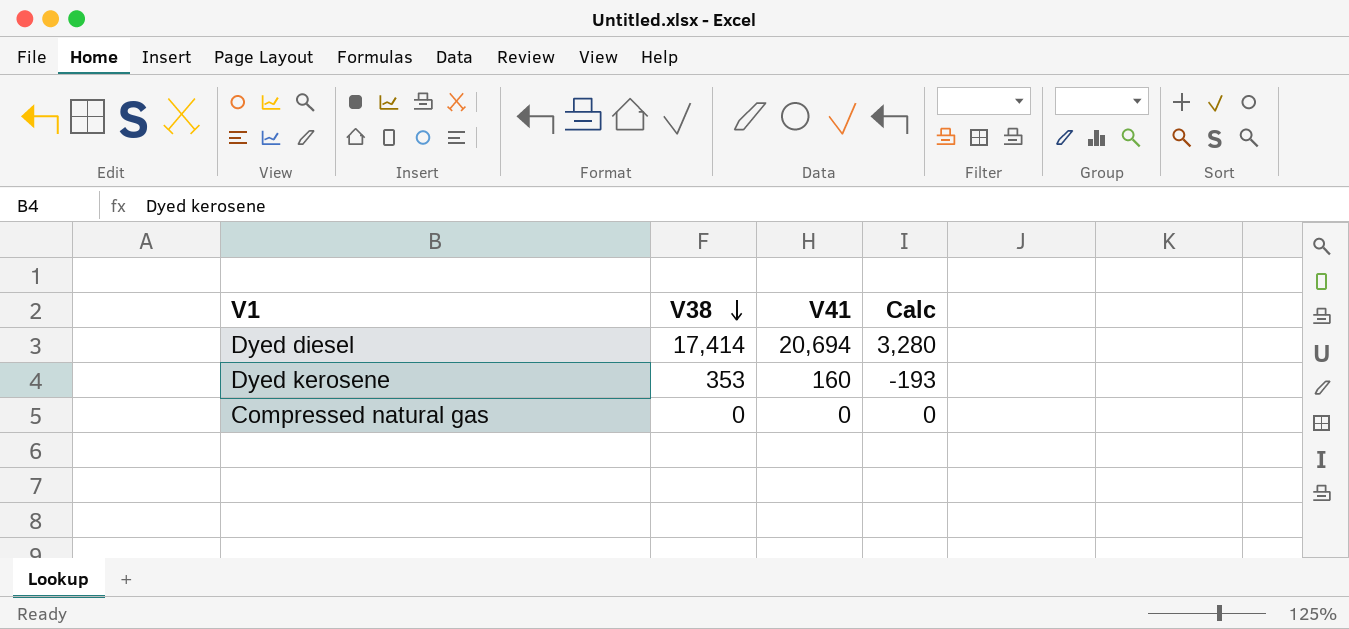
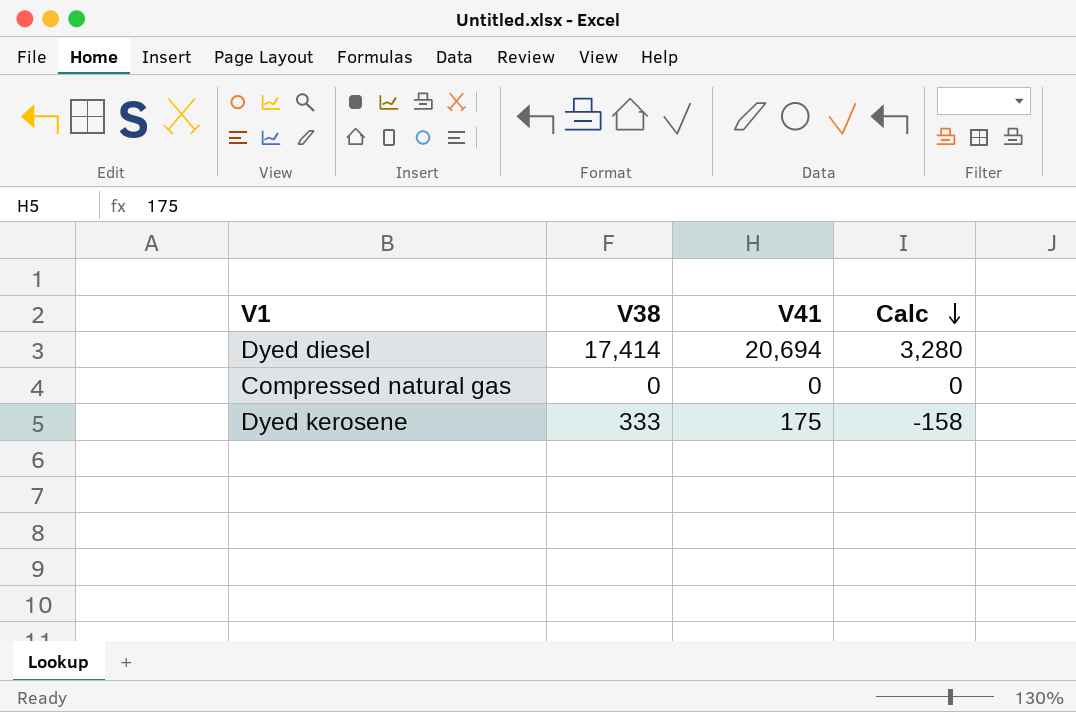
row order: V38 descending -> Calc descending
Dyed kerosene | V38: 353 -> 333
Dyed kerosene | V41: 160 -> 175
Dyed kerosene | Calc: -193 -> -158

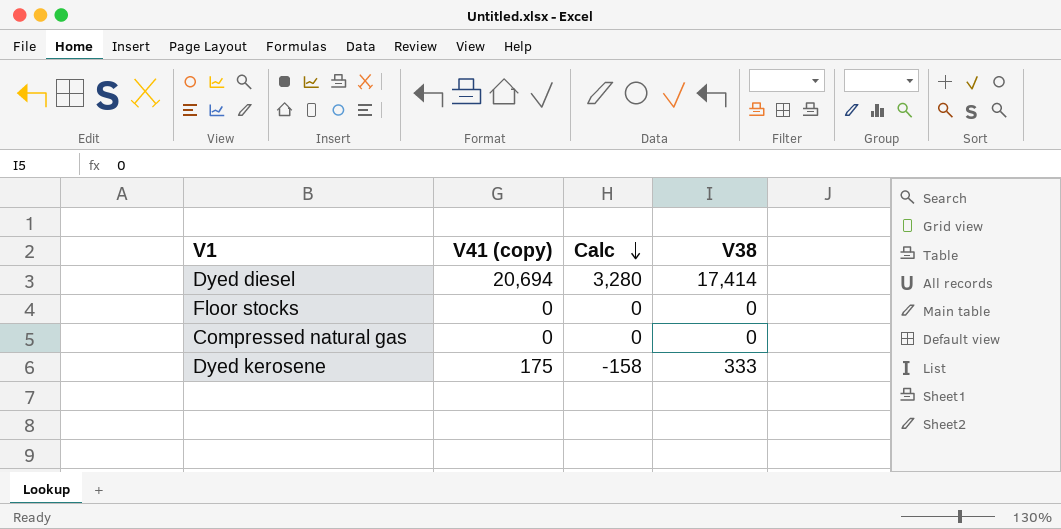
column name: V41 -> V41 (copy)
column V38 | position: 2 -> 4
row Floor stocks: none -> 0 | 0 | 0

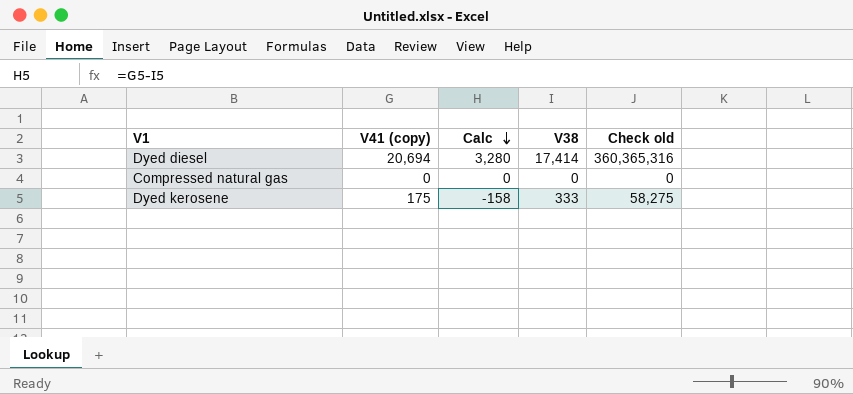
column Check old | formula: none -> [V41 (copy)] * [V38]
row Floor stocks: 0 | 0 | 0 -> none

